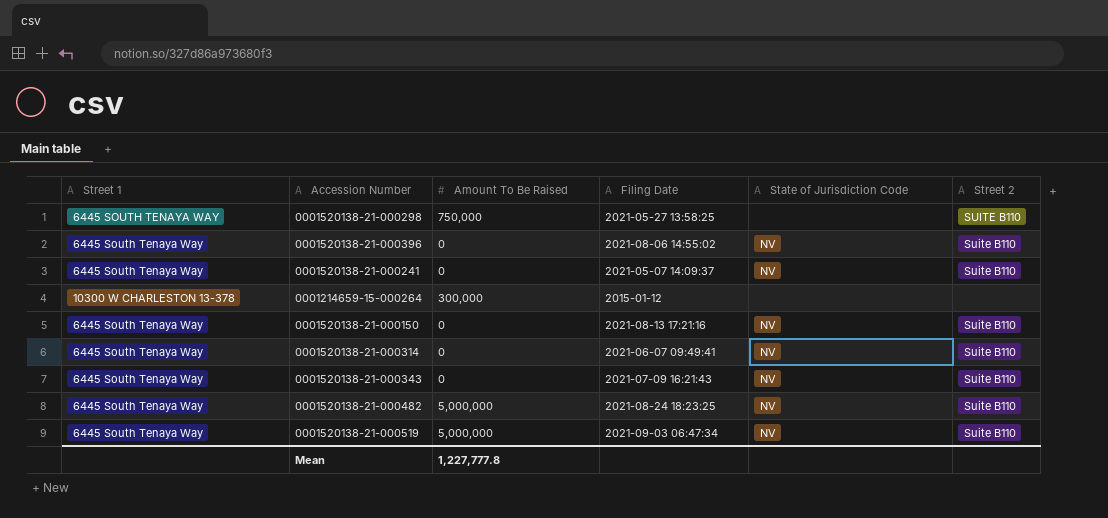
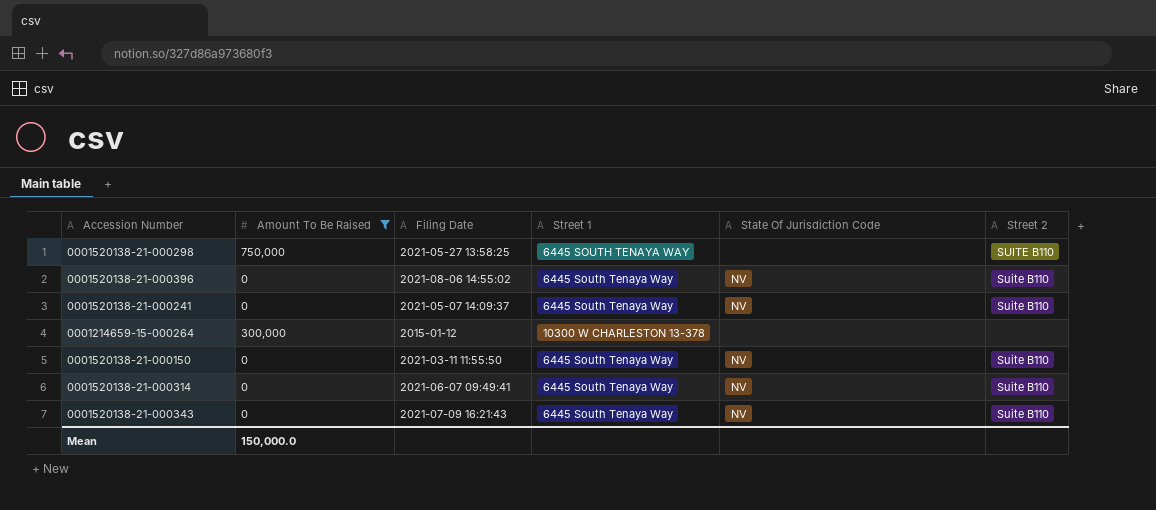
filter: none -> Amount To Be Raised != 5,000,000
column Street 1 | position: 1 -> 4
column name: State of Jurisdiction Code -> State Of Jurisdiction Code
0001520138-21-000150 | Filing Date: 2021-08-13 17:21:16 -> 2021-03-11 11:55:50
Mean | Amount To Be Raised: 1,227,777.8 -> 150,000.0

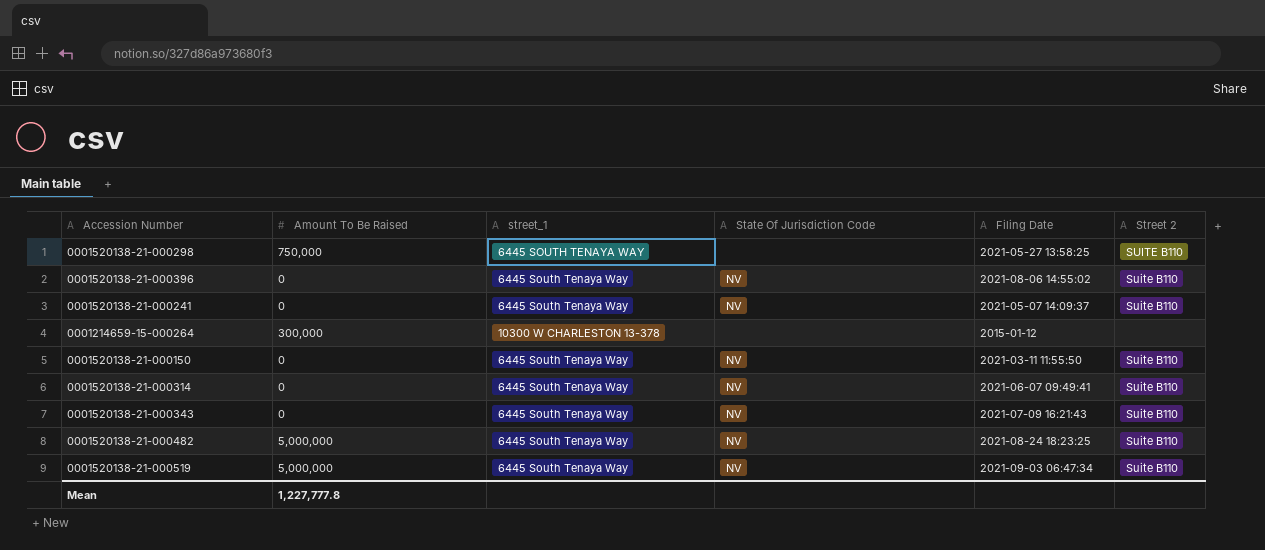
filter: Amount To Be Raised != 5,000,000 -> none
column name: Street 1 -> street_1
column Filing Date | position: 3 -> 5
Mean | Amount To Be Raised: 150,000.0 -> 1,227,777.8

